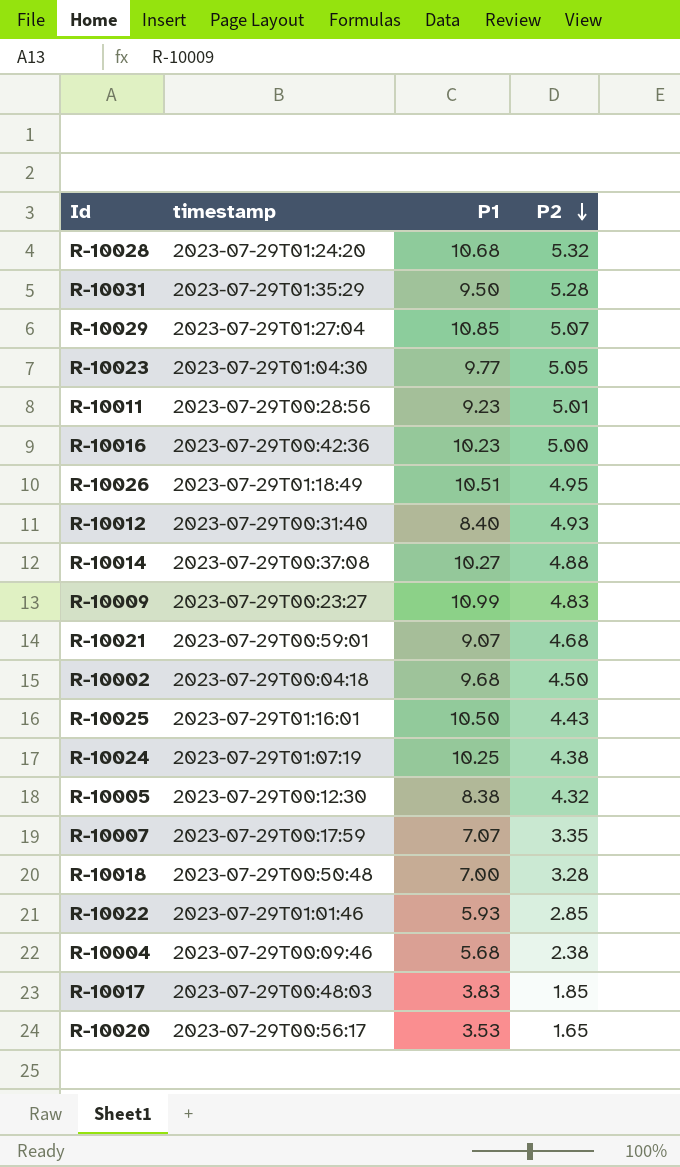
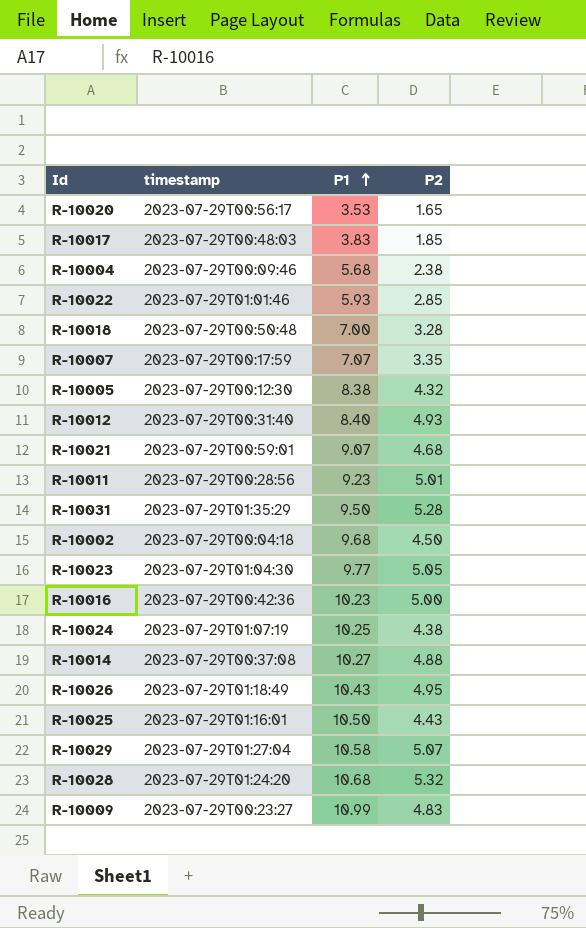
row order: P2 descending -> P1 ascending
R-10026 | P1: 10.51 -> 10.43
R-10029 | P1: 10.85 -> 10.58

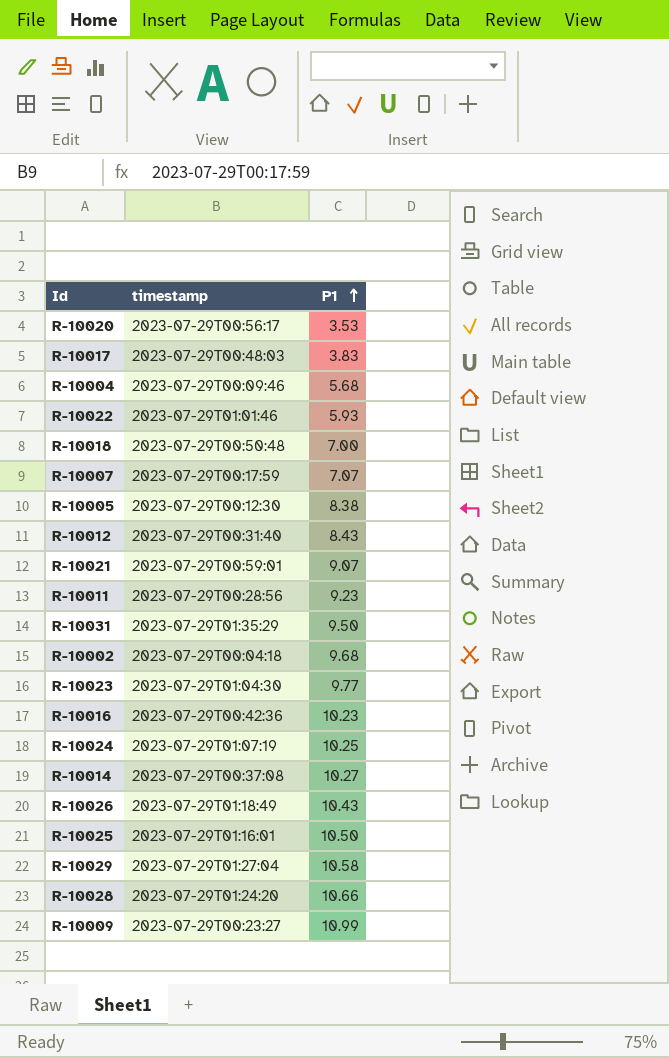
column P2 | position: 4 -> none
R-10012 | P1: 8.40 -> 8.43
R-10028 | P1: 10.68 -> 10.66

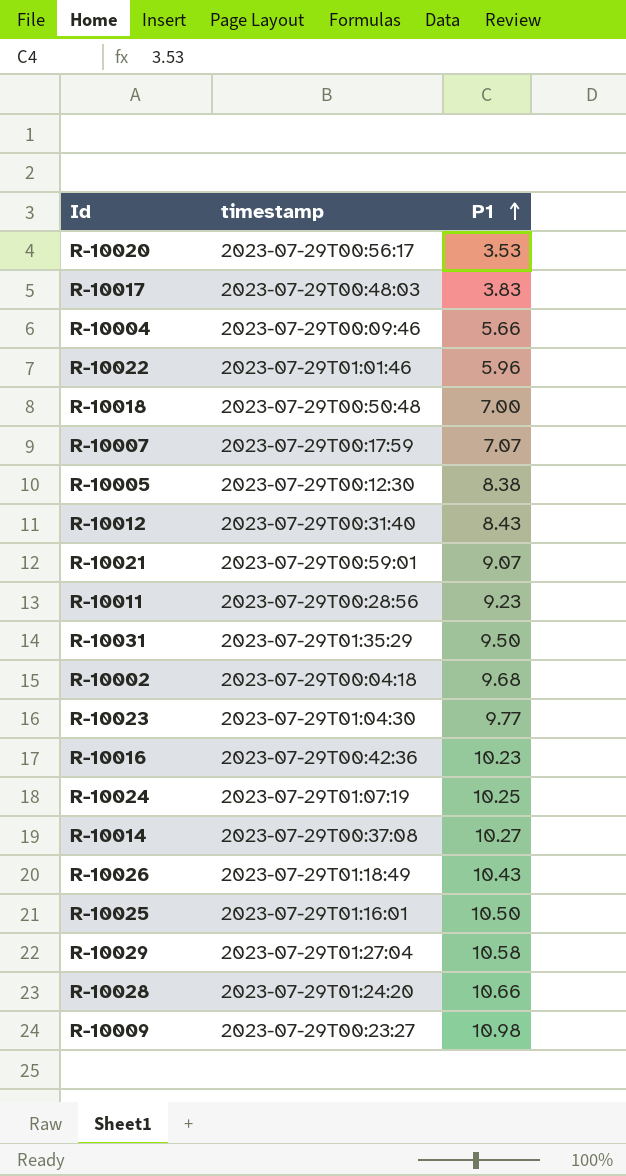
R-10004 | P1: 5.68 -> 5.66
R-10022 | P1: 5.93 -> 5.96
R-10009 | P1: 10.99 -> 10.98

